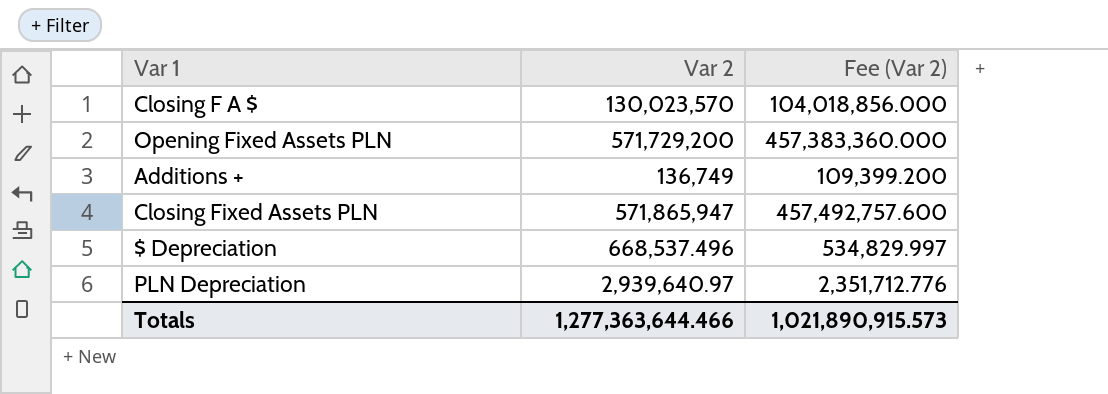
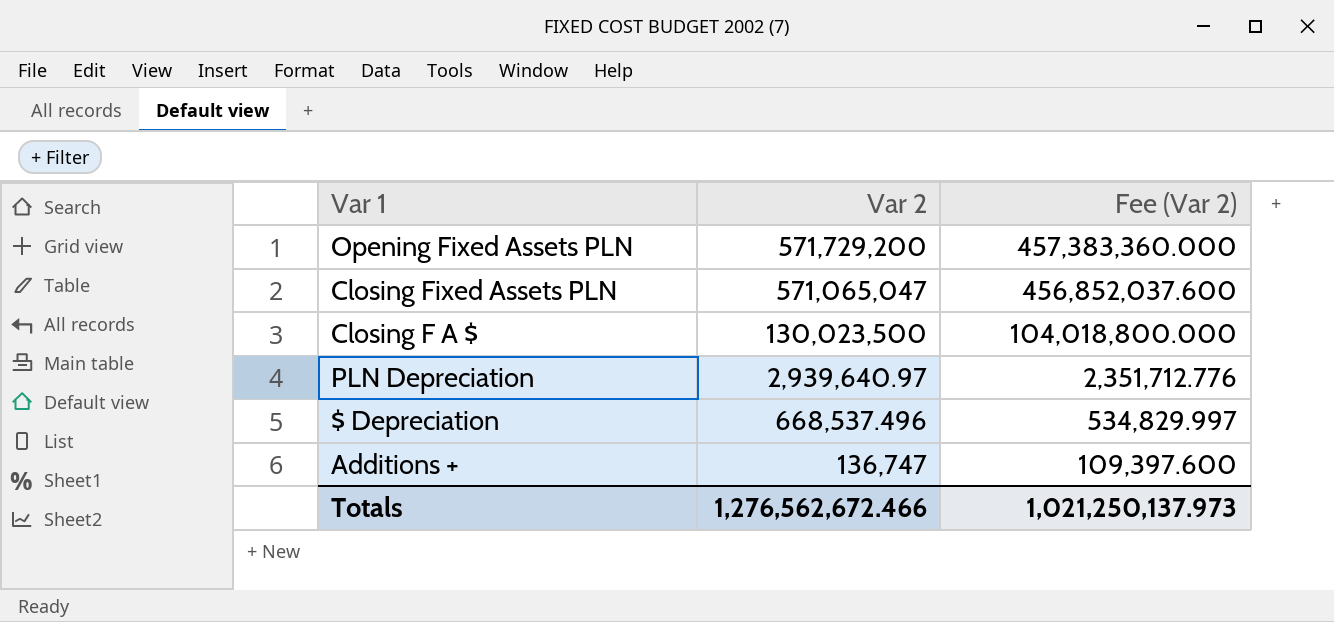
row order: none -> Var 2 descending
Closing Fixed Assets PLN | Var 2: 571,865,947 -> 571,065,047
Closing Fixed Assets PLN | Fee (Var 2): 457,492,757.600 -> 456,852,037.600
Closing F A $ | Var 2: 130,023,570 -> 130,023,500
Closing F A $ | Fee (Var 2): 104,018,856.000 -> 104,018,800.000
Additions + | Var 2: 136,749 -> 136,747
Additions + | Fee (Var 2): 109,399.200 -> 109,397.600
Totals | Var 2: 1,277,363,644.466 -> 1,276,562,672.466
Totals | Fee (Var 2): 1,021,890,915.573 -> 1,021,250,137.973

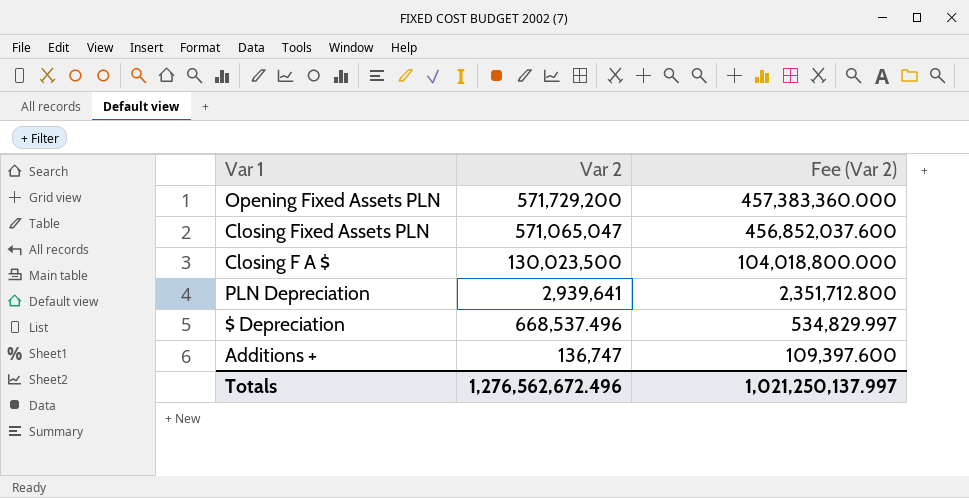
PLN Depreciation | Var 2: 2,939,640.97 -> 2,939,641
PLN Depreciation | Fee (Var 2): 2,351,712.776 -> 2,351,712.800
Totals | Var 2: 1,276,562,672.466 -> 1,276,562,672.496
Totals | Fee (Var 2): 1,021,250,137.973 -> 1,021,250,137.997

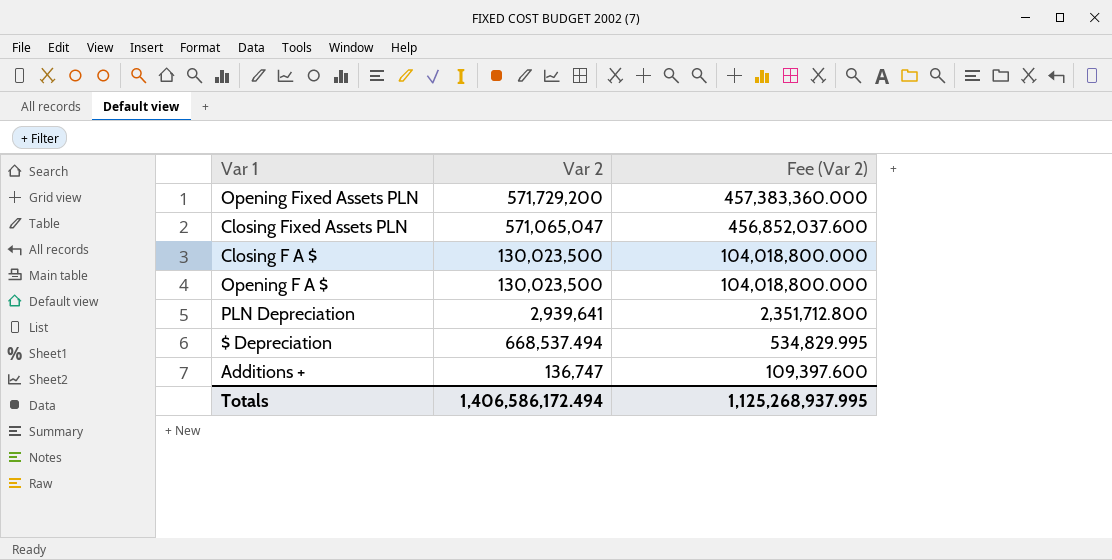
row Opening F A $: none -> 130,023,500 | 104,018,800.000
$ Depreciation | Var 2: 668,537.496 -> 668,537.494
$ Depreciation | Fee (Var 2): 534,829.997 -> 534,829.995
Totals | Var 2: 1,276,562,672.496 -> 1,406,586,172.494
Totals | Fee (Var 2): 1,021,250,137.997 -> 1,125,268,937.995

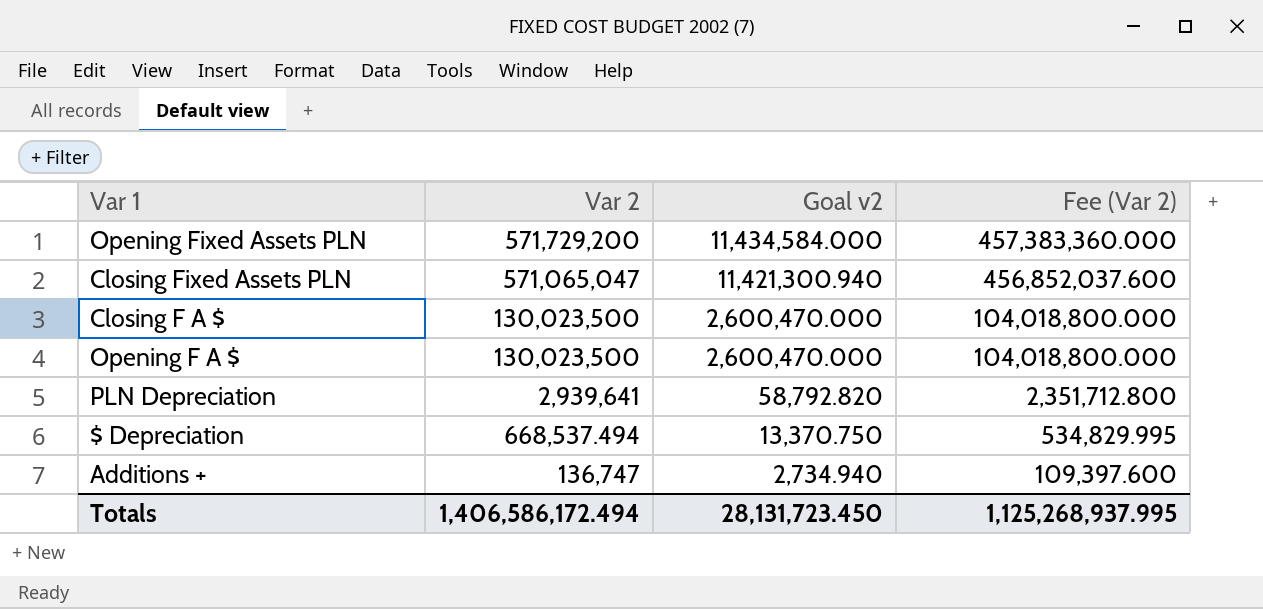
column Goal v2 | formula: none -> [Var 2] * 0.02

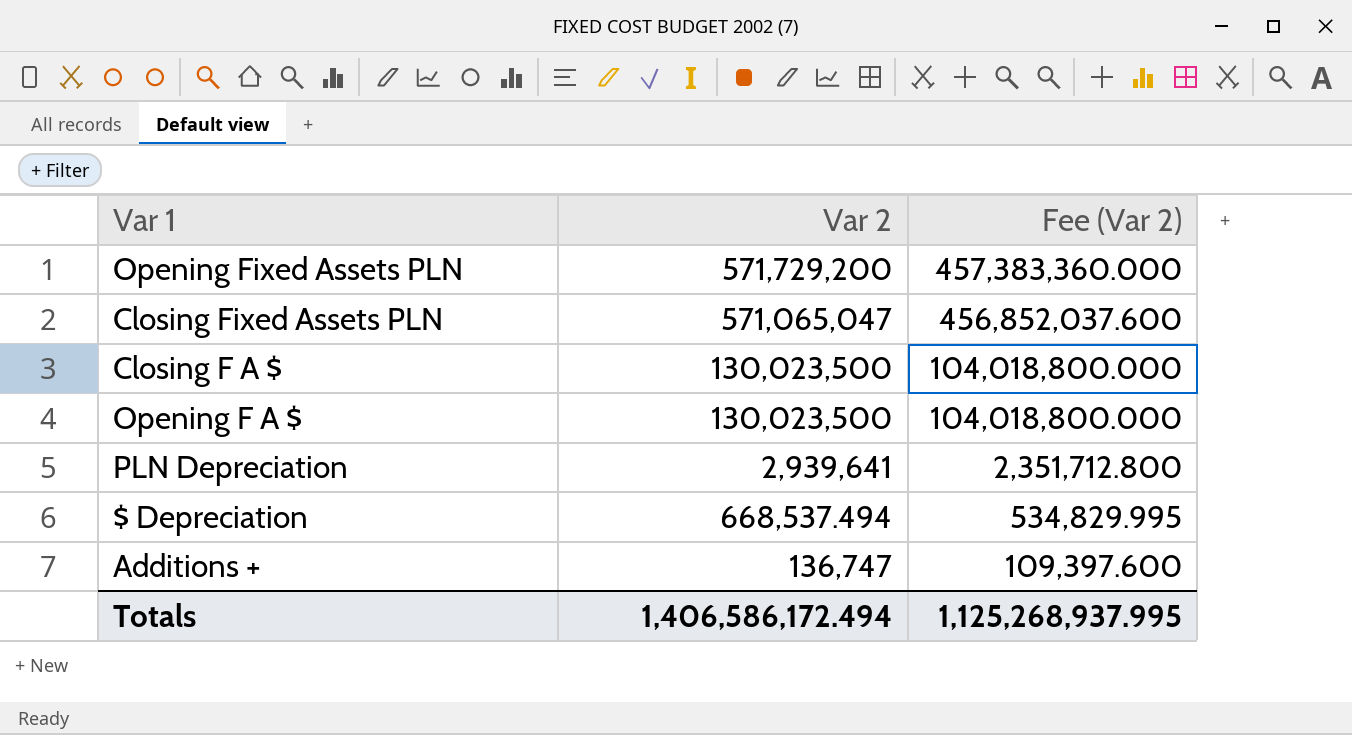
column Goal v2 | formula: [Var 2] * 0.02 -> none

